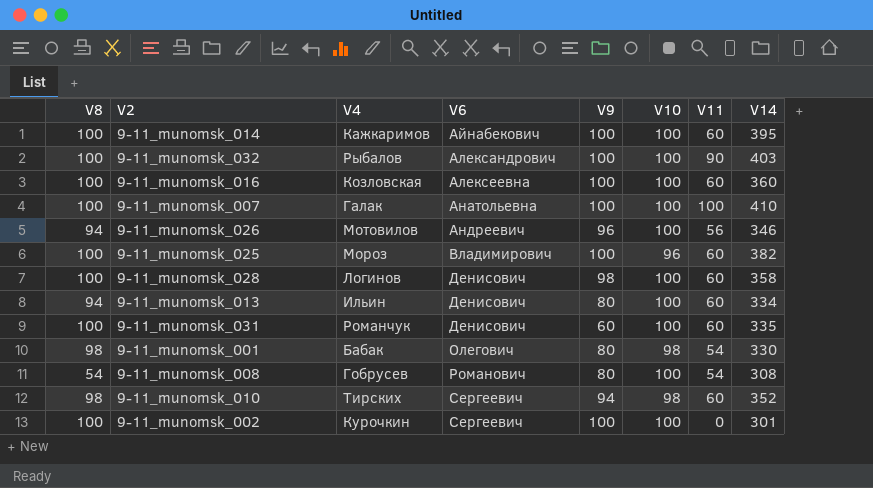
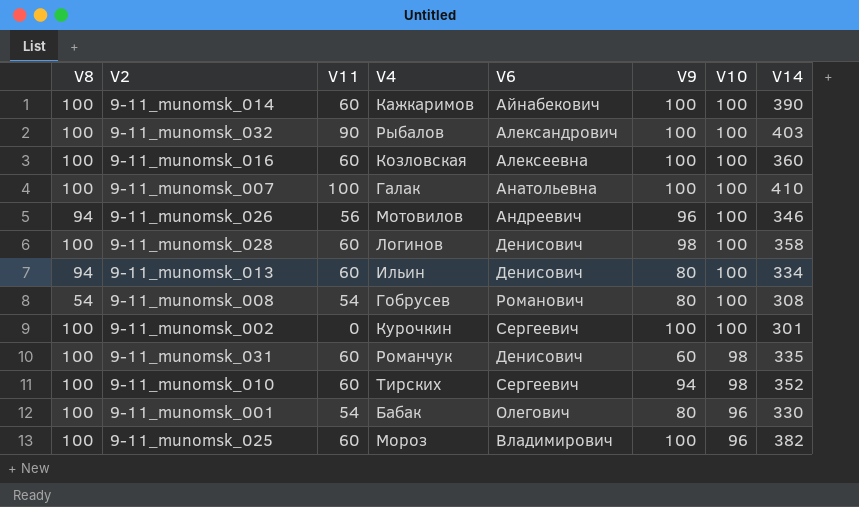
row order: V6 ascending -> V10 descending
column V11 | position: 7 -> 3
9-11_munomsk_014 | V14: 395 -> 390
9-11_munomsk_031 | V10: 100 -> 98
9-11_munomsk_010 | V8: 98 -> 100
9-11_munomsk_001 | V8: 98 -> 100
9-11_munomsk_001 | V10: 98 -> 96

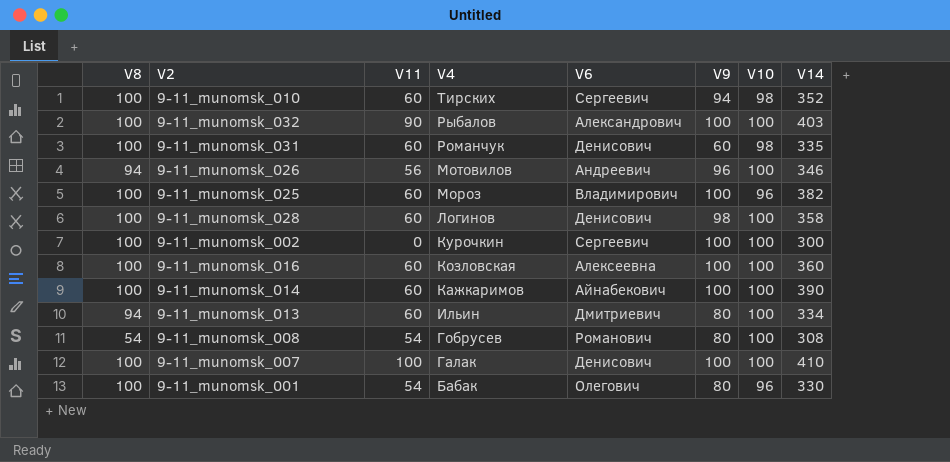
row order: V10 descending -> V4 descending
9-11_munomsk_002 | V14: 301 -> 300
9-11_munomsk_013 | V6: Денисович -> Дмитриевич
9-11_munomsk_007 | V6: Анатольевна -> Денисович

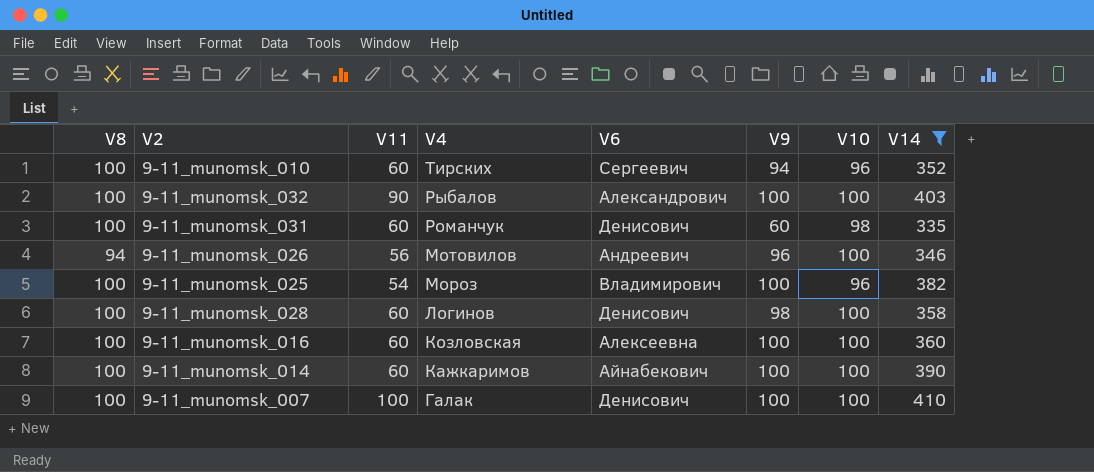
filter: none -> V14 >= 335
9-11_munomsk_010 | V10: 98 -> 96
9-11_munomsk_025 | V11: 60 -> 54

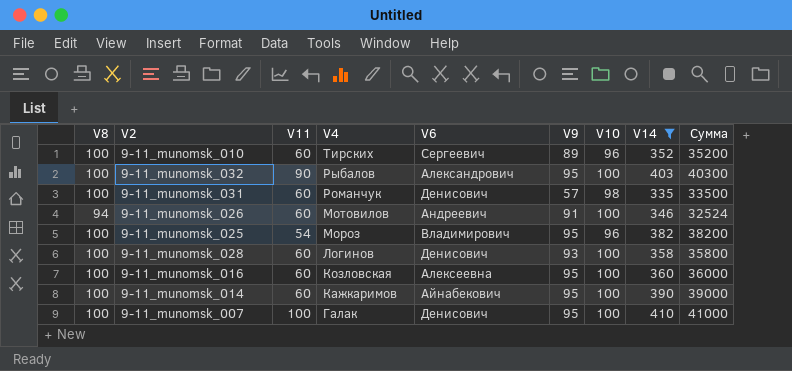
column Сумма | formula: none -> [V8] * [V14]
9-11_munomsk_010 | V9: 94 -> 89
9-11_munomsk_032 | V9: 100 -> 95
9-11_munomsk_031 | V9: 60 -> 57
9-11_munomsk_026 | V11: 56 -> 60
9-11_munomsk_026 | V9: 96 -> 91
9-11_munomsk_025 | V9: 100 -> 95
9-11_munomsk_028 | V9: 98 -> 93
9-11_munomsk_016 | V9: 100 -> 95
9-11_munomsk_014 | V9: 100 -> 95
9-11_munomsk_007 | V9: 100 -> 95

